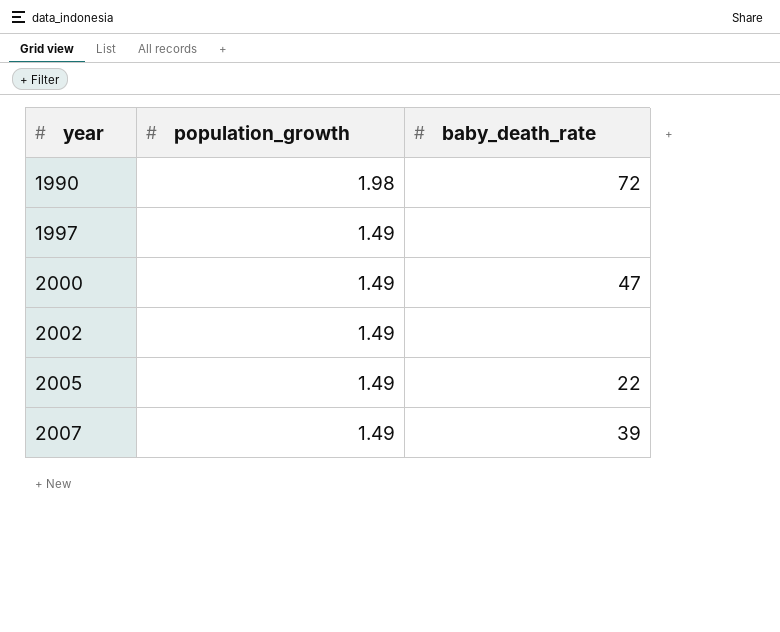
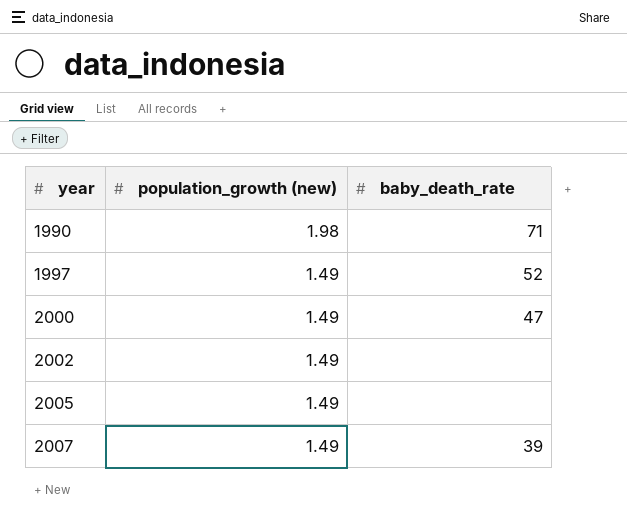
column name: population_growth -> population_growth (new)
1990 | baby_death_rate: 72 -> 71
1997 | baby_death_rate: none -> 52
2005 | baby_death_rate: 22 -> none

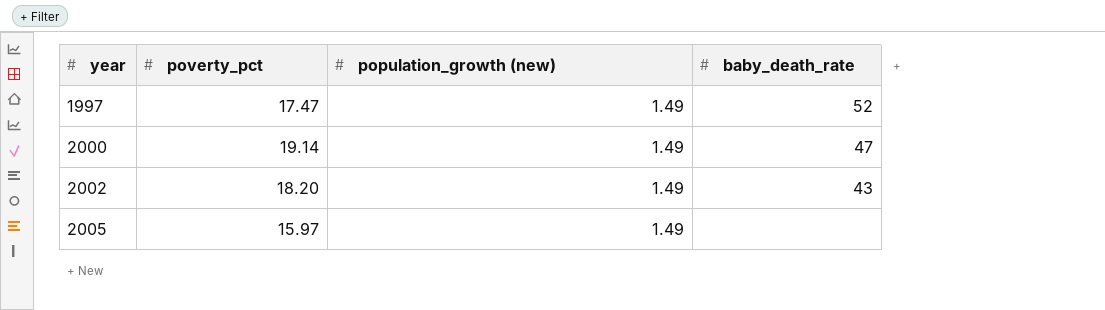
column poverty_pct | position: none -> 2
row 1990: 1.98 | 71 -> none
row 2007: 1.49 | 39 -> none
2002 | baby_death_rate: none -> 43

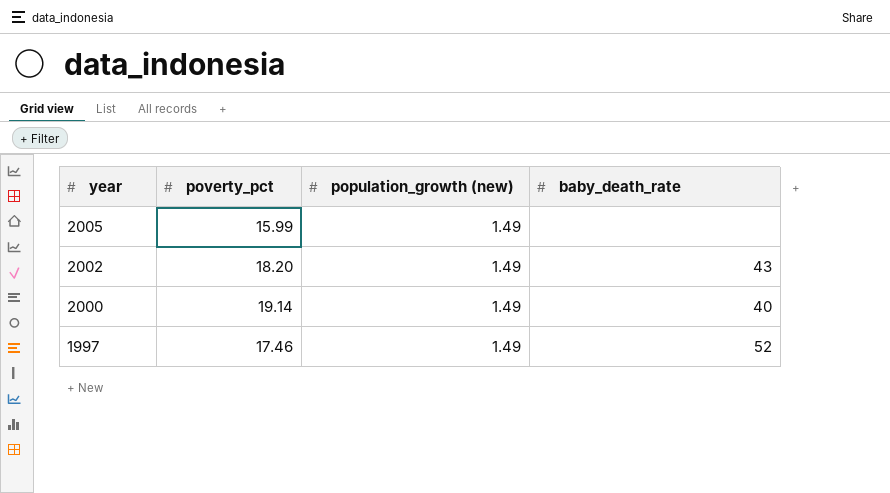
row order: year ascending -> year descending
2005 | poverty_pct: 15.97 -> 15.99
2000 | baby_death_rate: 47 -> 40
1997 | poverty_pct: 17.47 -> 17.46

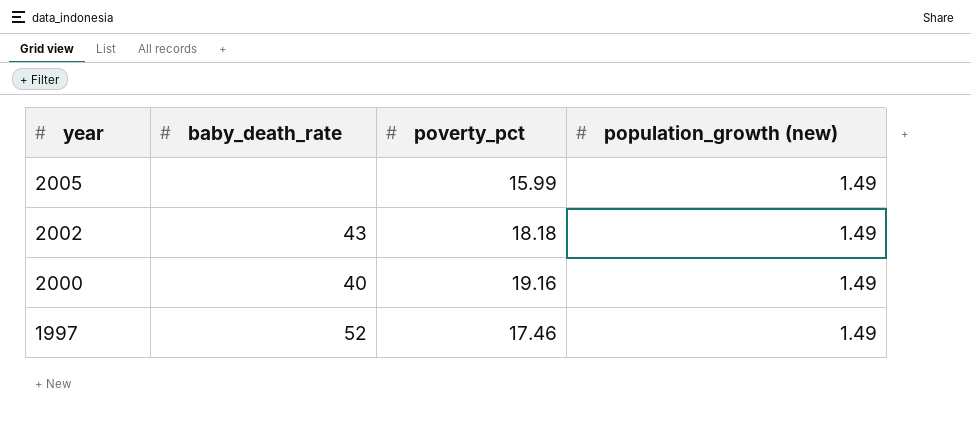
column baby_death_rate | position: 4 -> 2
2002 | poverty_pct: 18.20 -> 18.18
2000 | poverty_pct: 19.14 -> 19.16

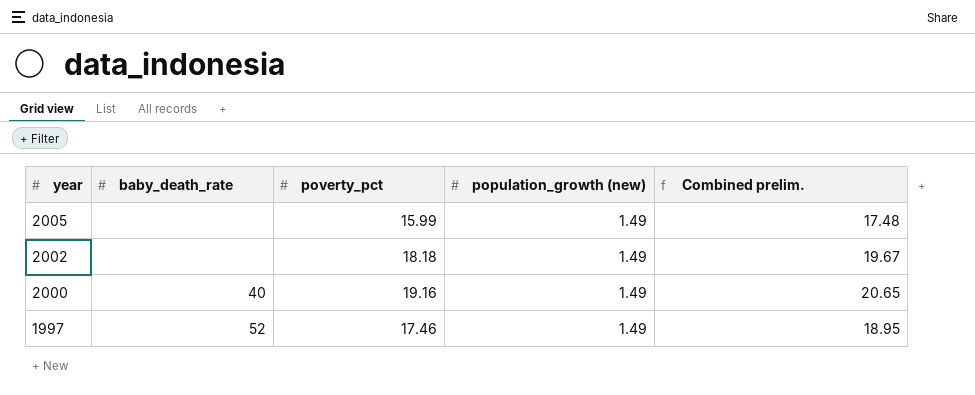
column Combined prelim. | formula: none -> [poverty_pct] + [population_growth (new)]
2002 | baby_death_rate: 43 -> none

